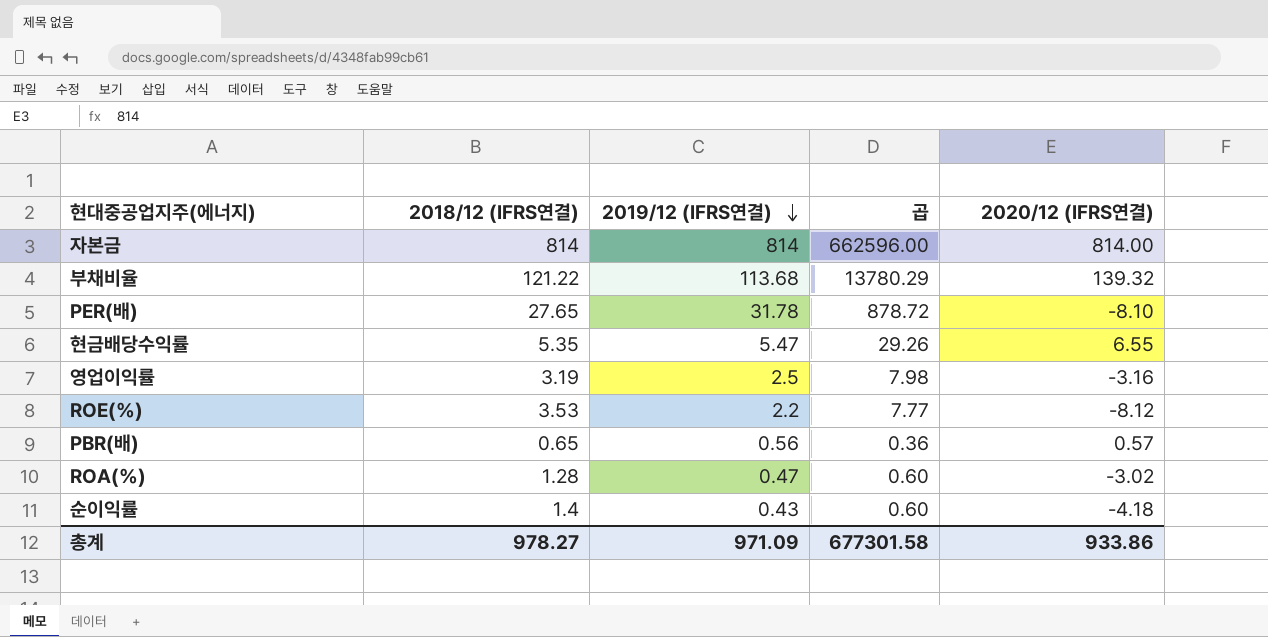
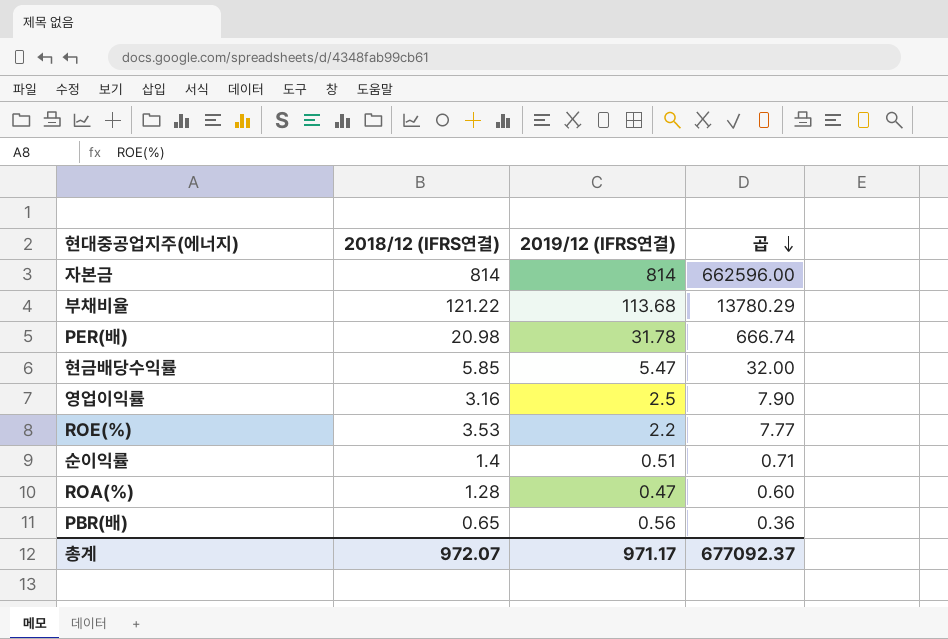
row order: 2019/12 (IFRS연결) descending -> 곱 descending
column 2020/12 (IFRS연결) | position: 5 -> none
PER(배) | 2018/12 (IFRS연결): 27.65 -> 20.98
PER(배) | 곱: 878.72 -> 666.74
현금배당수익률 | 2018/12 (IFRS연결): 5.35 -> 5.85
현금배당수익률 | 곱: 29.26 -> 32.00
영업이익률 | 2018/12 (IFRS연결): 3.19 -> 3.16
영업이익률 | 곱: 7.98 -> 7.90
순이익률 | 2019/12 (IFRS연결): 0.43 -> 0.51
순이익률 | 곱: 0.60 -> 0.71
총계 | 2018/12 (IFRS연결): 978.27 -> 972.07
총계 | 2019/12 (IFRS연결): 971.09 -> 971.17
총계 | 곱: 677301.58 -> 677092.37

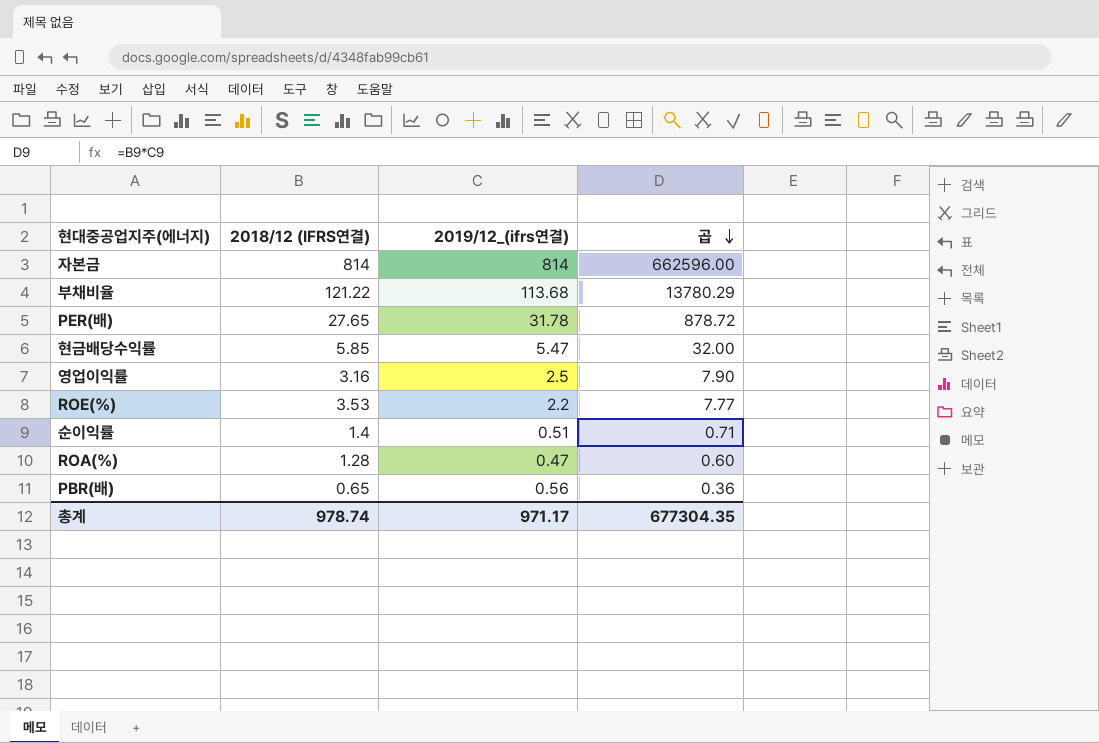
column name: 2019/12 (IFRS연결) -> 2019/12_(ifrs연결)
PER(배) | 2018/12 (IFRS연결): 20.98 -> 27.65
PER(배) | 곱: 666.74 -> 878.72
총계 | 2018/12 (IFRS연결): 972.07 -> 978.74
총계 | 곱: 677092.37 -> 677304.35

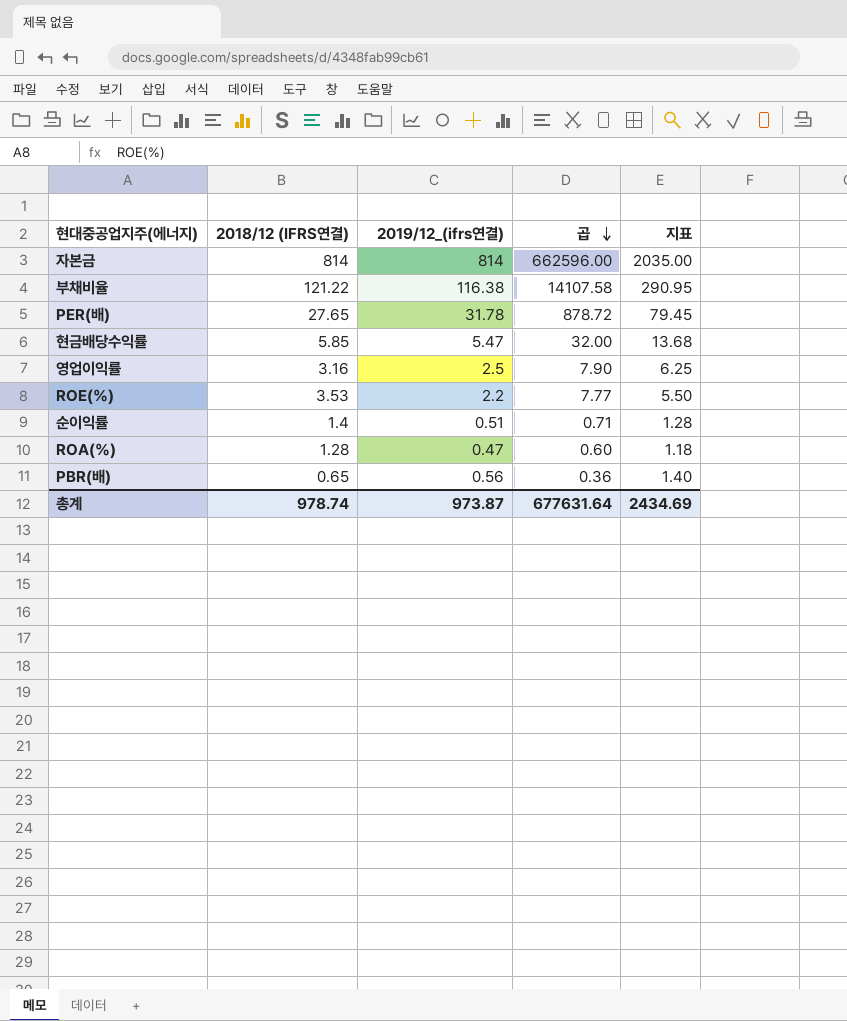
column 지표 | formula: none -> [2019/12_(ifrs연결)] * 2.5
부채비율 | 2019/12_(ifrs연결): 113.68 -> 116.38
부채비율 | 곱: 13780.29 -> 14107.58
총계 | 2019/12_(ifrs연결): 971.17 -> 973.87
총계 | 곱: 677304.35 -> 677631.64

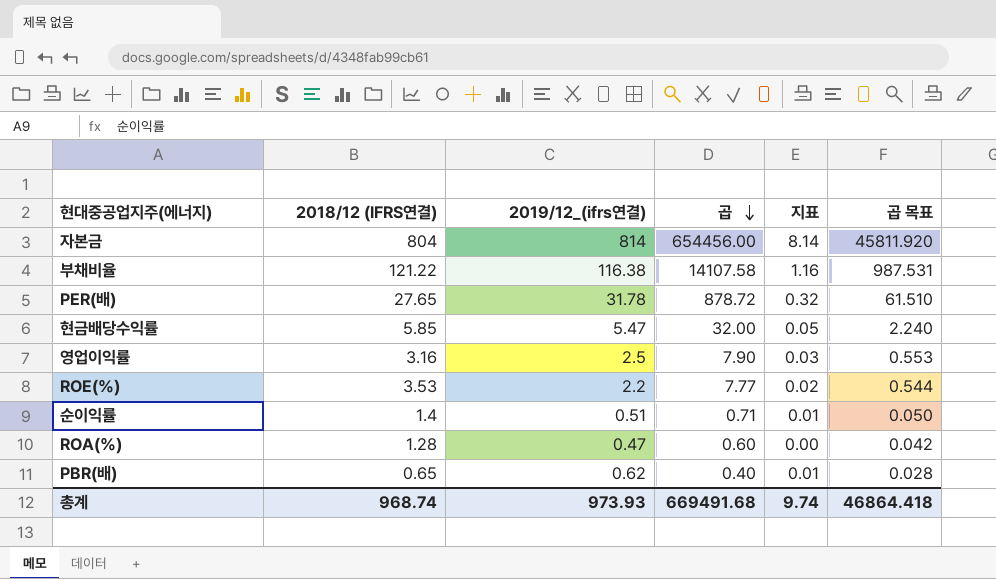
column 지표 | formula: [2019/12_(ifrs연결)] * 2.5 -> [2019/12_(ifrs연결)] * 0.01
column 곱 목표 | formula: none -> [곱] * 0.07
자본금 | 2018/12 (IFRS연결): 814 -> 804
자본금 | 곱: 662596.00 -> 654456.00
PBR(배) | 2019/12_(ifrs연결): 0.56 -> 0.62
PBR(배) | 곱: 0.36 -> 0.40
총계 | 2018/12 (IFRS연결): 978.74 -> 968.74
총계 | 2019/12_(ifrs연결): 973.87 -> 973.93
총계 | 곱: 677631.64 -> 669491.68
총계 | 지표: 2434.69 -> 9.74

